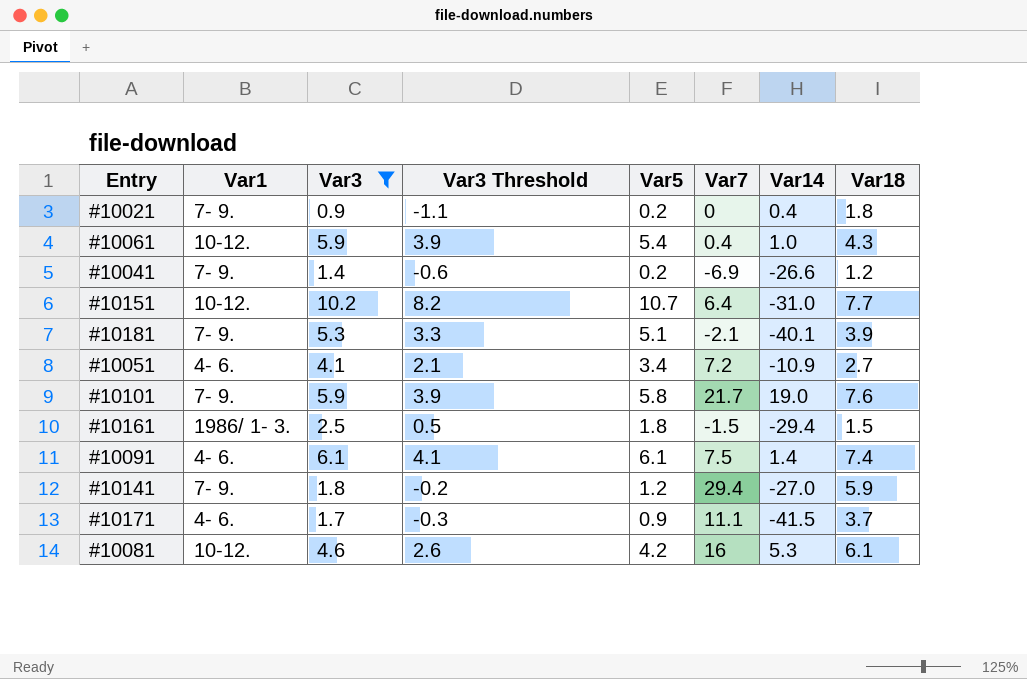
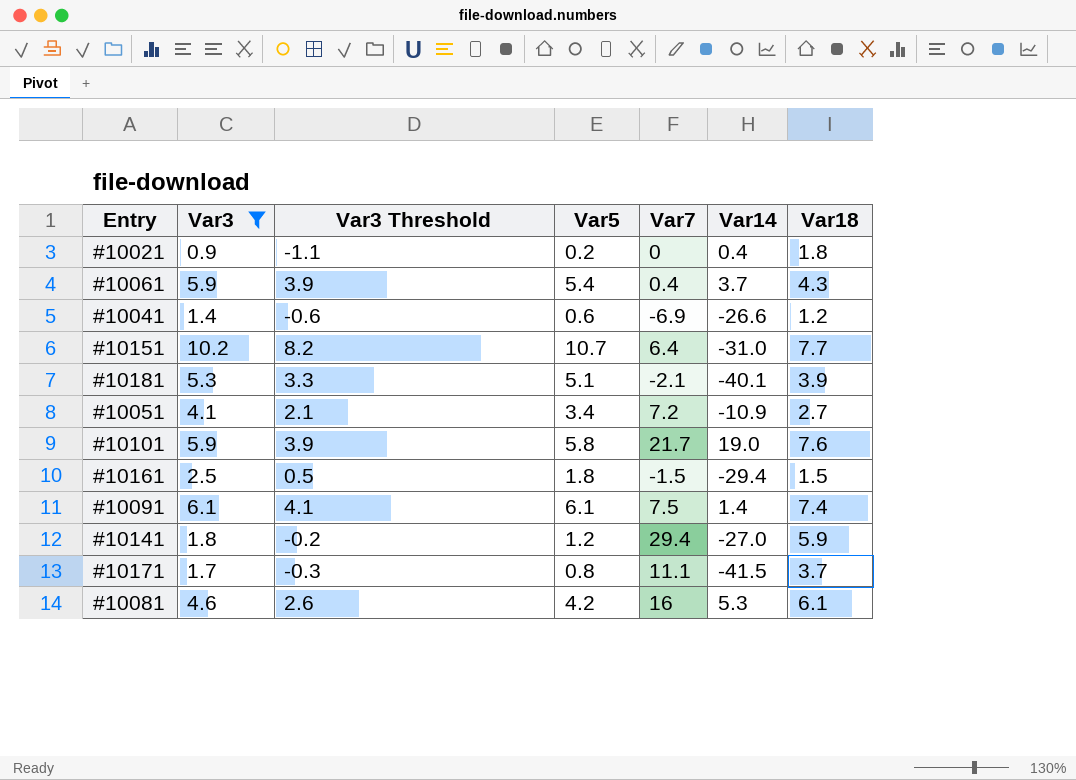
column Var1 | position: 2 -> none
#10061 | Var14: 1.0 -> 3.7
#10041 | Var5: 0.2 -> 0.6
#10171 | Var5: 0.9 -> 0.8

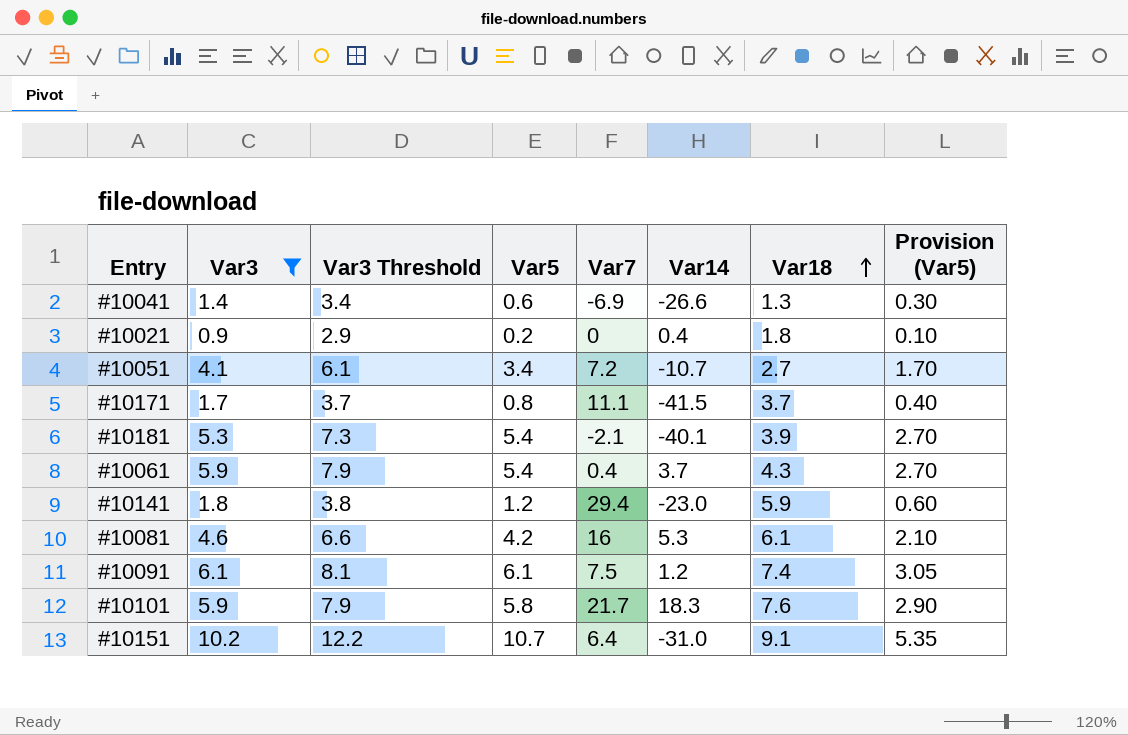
row order: none -> Var18 ascending
column Var3 Threshold | formula: [Var3] - 2 -> [Var3] + 2
column Provision (Var5) | formula: none -> [Var5] * 0.5
row #10161: 2.5 | 0.5 | 1.8 | -1.5 | -29.4 | 1.5 -> none
#10041 | Var18: 1.2 -> 1.3
#10051 | Var14: -10.9 -> -10.7
#10181 | Var5: 5.1 -> 5.4
#10141 | Var14: -27.0 -> -23.0
#10091 | Var14: 1.4 -> 1.2
#10101 | Var14: 19.0 -> 18.3
#10151 | Var18: 7.7 -> 9.1

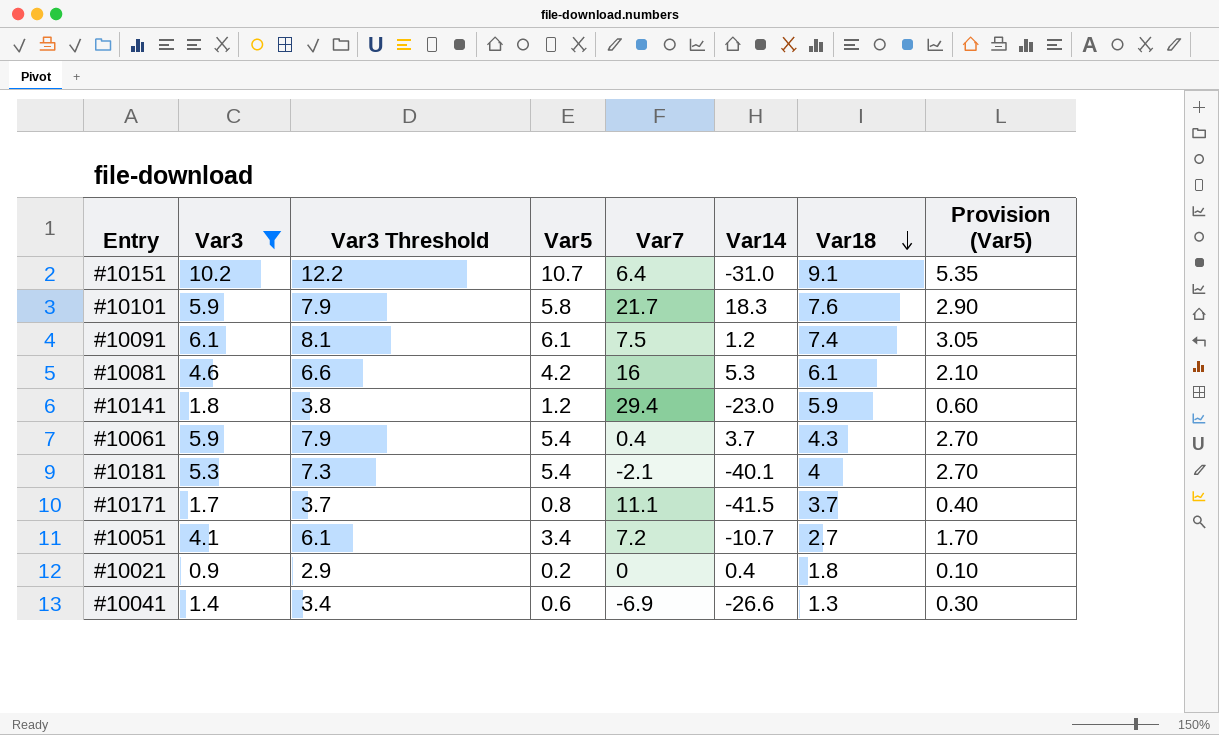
row order: Var18 ascending -> Var18 descending
#10181 | Var18: 3.9 -> 4

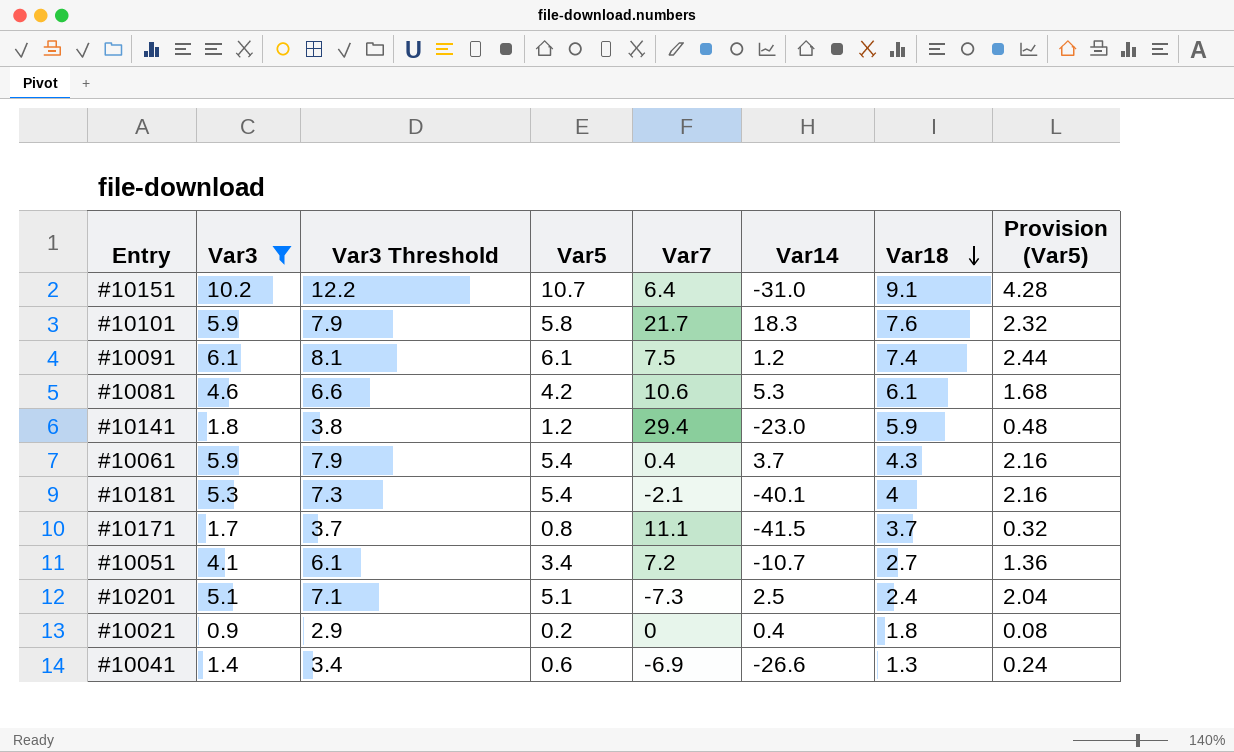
column Provision (Var5) | formula: [Var5] * 0.5 -> [Var5] * 0.4
#10081 | Var7: 16 -> 10.6
row #10201: none -> 5.1 | 7.1 | 5.1 | -7.3 | 2.5 | 2.4 | 2.04

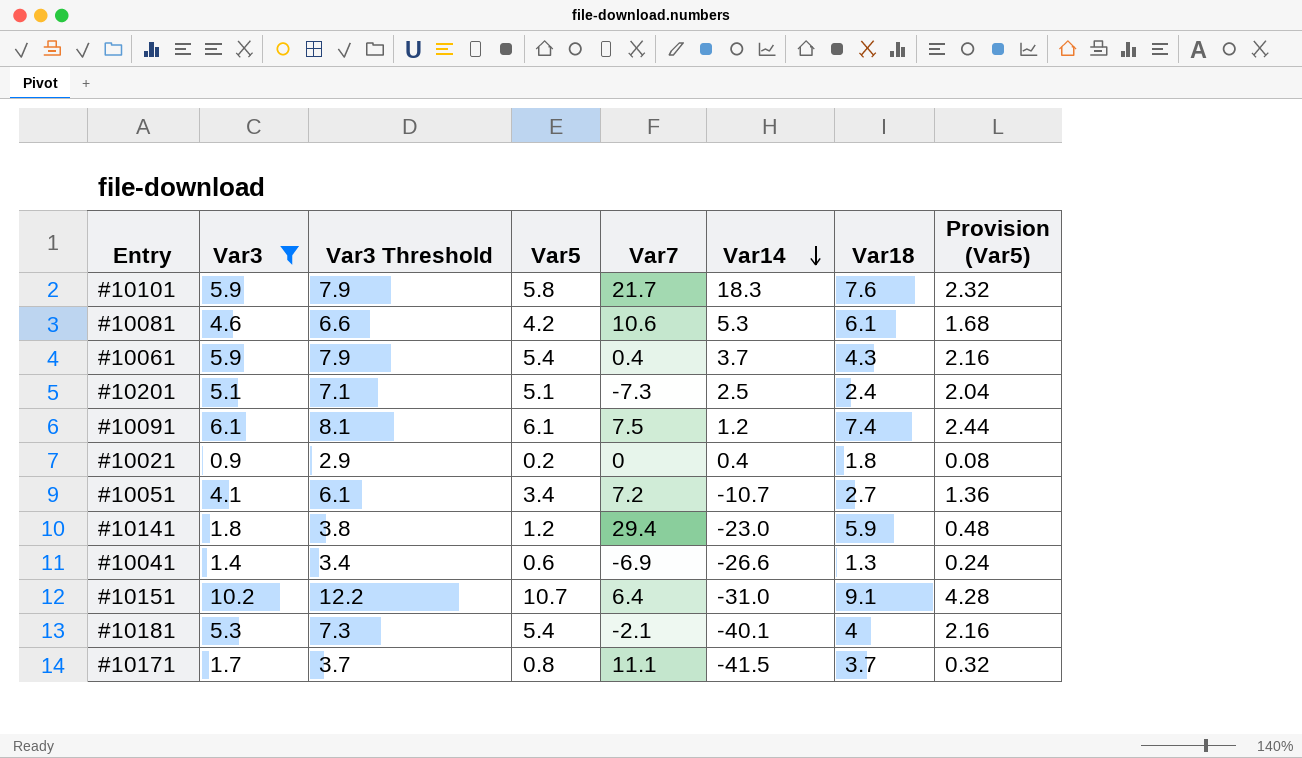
row order: Var18 descending -> Var14 descending

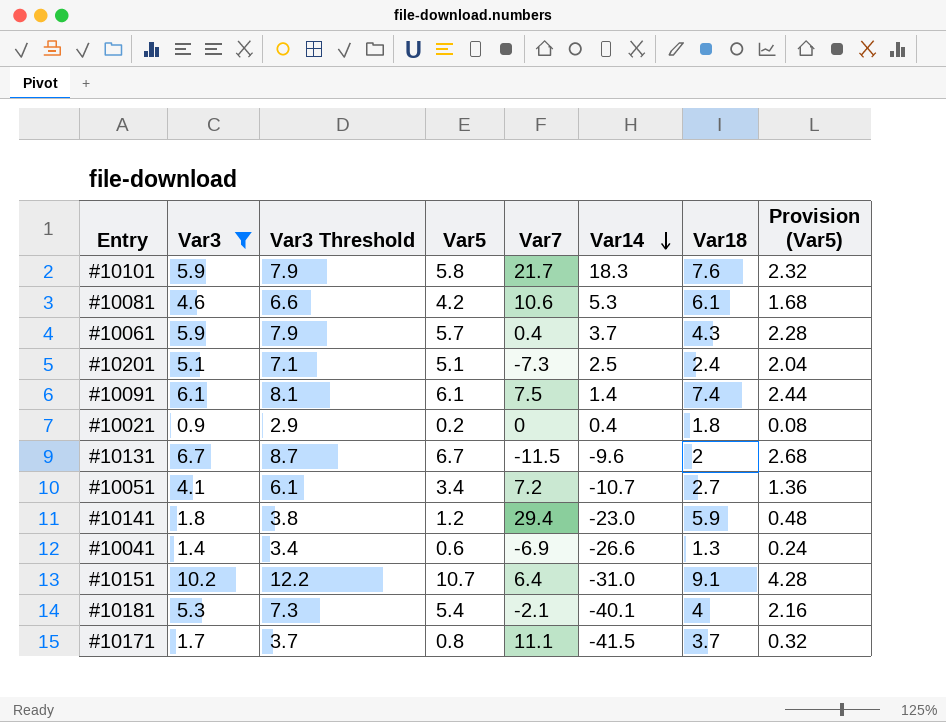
#10061 | Var5: 5.4 -> 5.7
#10061 | Provision (Var5): 2.16 -> 2.28
#10091 | Var14: 1.2 -> 1.4
row #10131: none -> 6.7 | 8.7 | 6.7 | -11.5 | -9.6 | 2 | 2.68

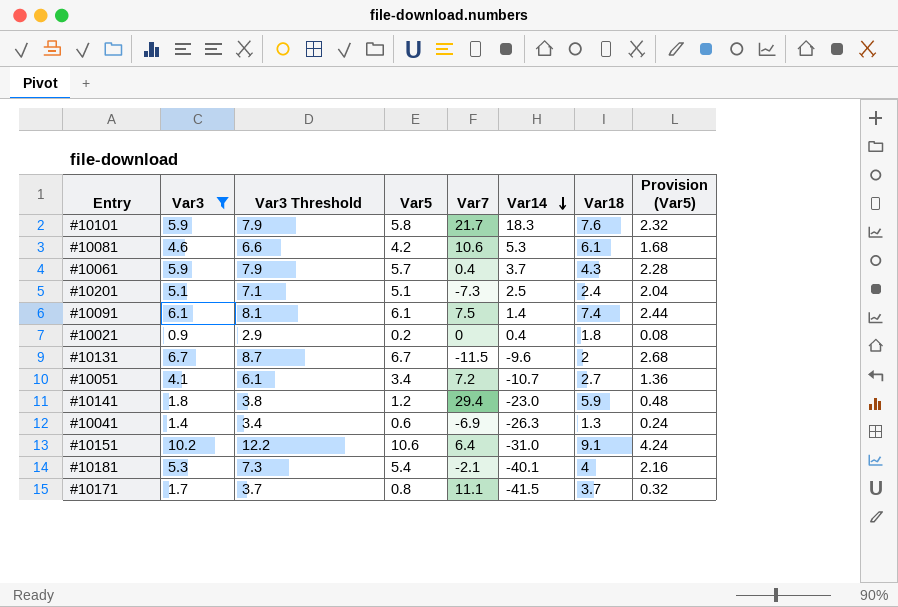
#10041 | Var14: -26.6 -> -26.3
#10151 | Var5: 10.7 -> 10.6
#10151 | Provision (Var5): 4.28 -> 4.24

